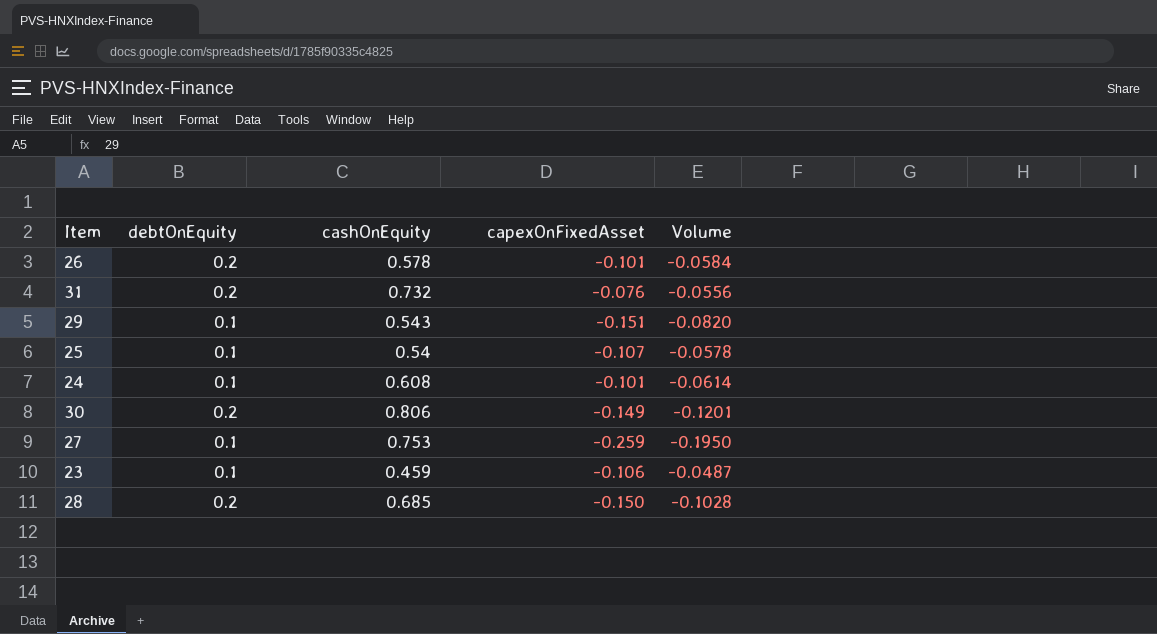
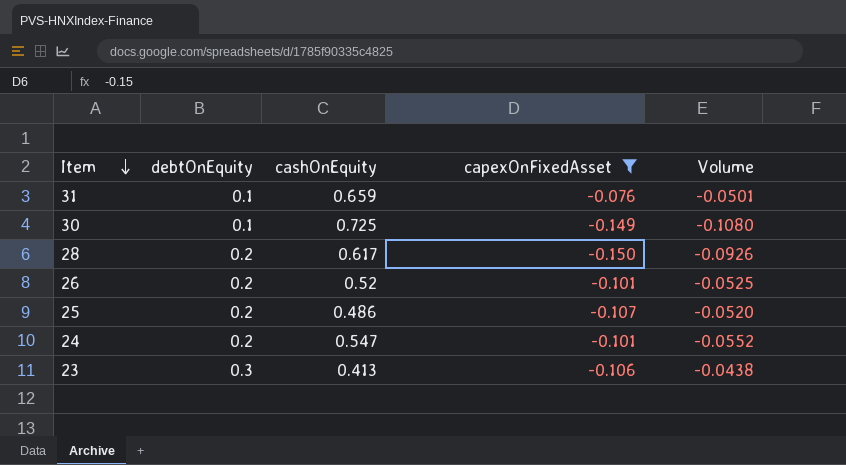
filter: none -> capexOnFixedAsset >= -0.150
row order: none -> Item descending
31 | debtOnEquity: 0.2 -> 0.1
31 | cashOnEquity: 0.732 -> 0.659
31 | Volume: -0.0556 -> -0.0501
30 | debtOnEquity: 0.2 -> 0.1
30 | cashOnEquity: 0.806 -> 0.725
30 | Volume: -0.1201 -> -0.1080
28 | cashOnEquity: 0.685 -> 0.617
28 | Volume: -0.1028 -> -0.0926
26 | cashOnEquity: 0.578 -> 0.52
26 | Volume: -0.0584 -> -0.0525
25 | debtOnEquity: 0.1 -> 0.2
25 | cashOnEquity: 0.54 -> 0.486
25 | Volume: -0.0578 -> -0.0520
24 | debtOnEquity: 0.1 -> 0.2
24 | cashOnEquity: 0.608 -> 0.547
24 | Volume: -0.0614 -> -0.0552
23 | debtOnEquity: 0.1 -> 0.3
23 | cashOnEquity: 0.459 -> 0.413
23 | Volume: -0.0487 -> -0.0438

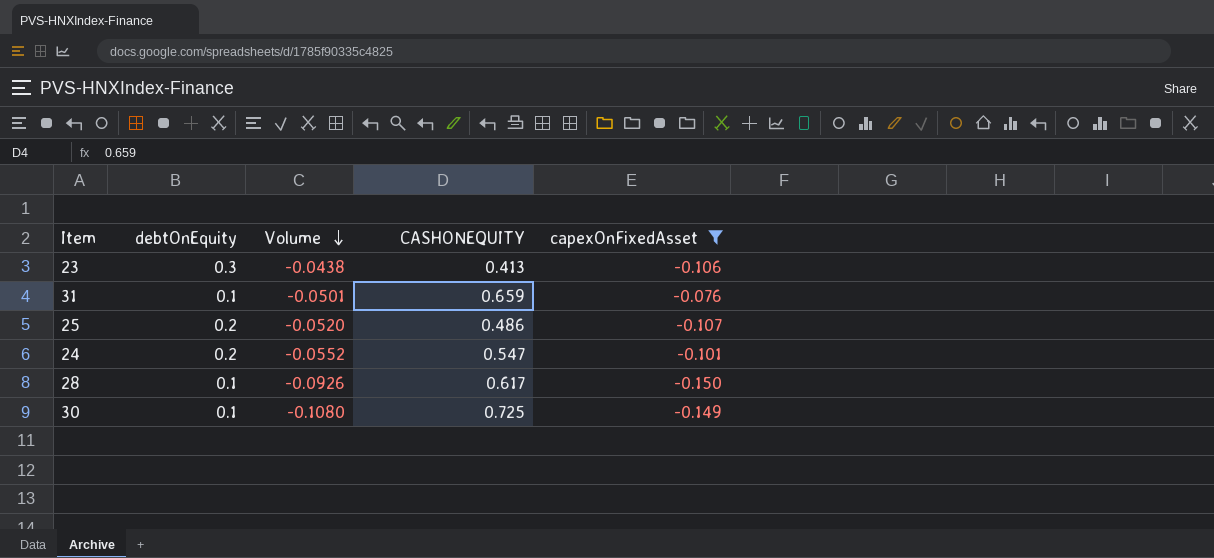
row order: Item descending -> Volume descending
column Volume | position: 5 -> 3
column name: cashOnEquity -> CASHONEQUITY
row 26: 0.2 | 0.52 | -0.101 | -0.0525 -> none
28 | debtOnEquity: 0.2 -> 0.1

